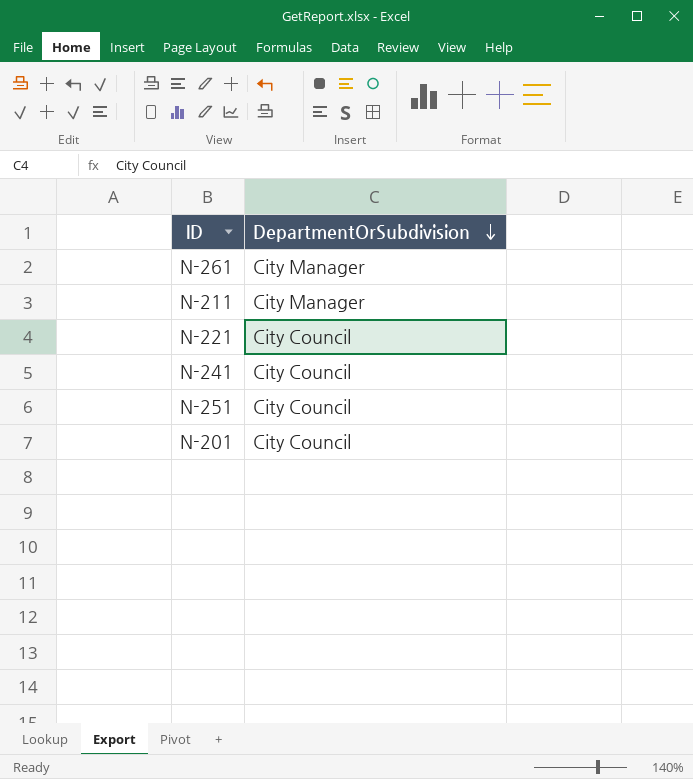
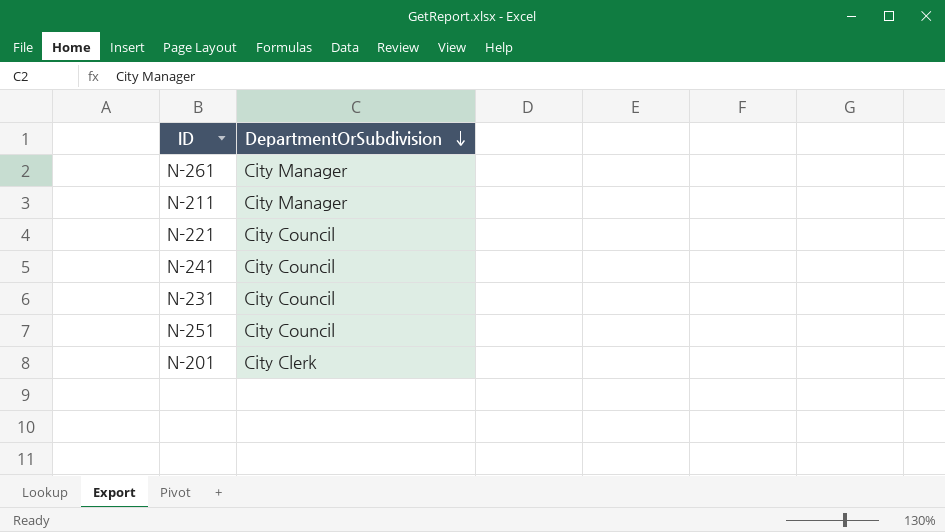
row N-231: none -> City Council
N-201 | DepartmentOrSubdivision: City Council -> City Clerk

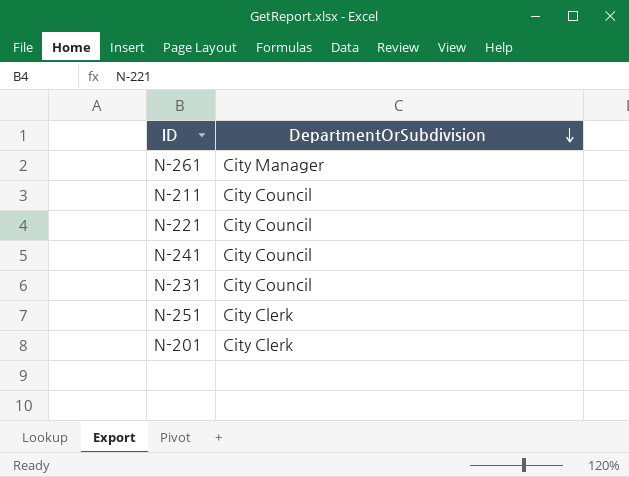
N-211 | DepartmentOrSubdivision: City Manager -> City Council
N-251 | DepartmentOrSubdivision: City Council -> City Clerk

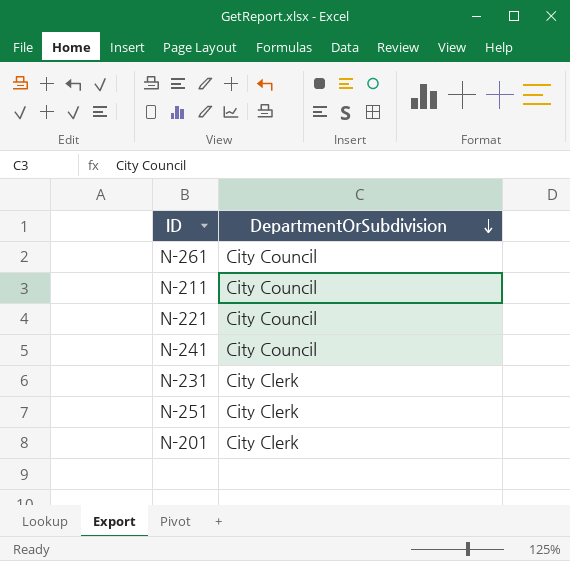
N-261 | DepartmentOrSubdivision: City Manager -> City Council
N-231 | DepartmentOrSubdivision: City Council -> City Clerk

